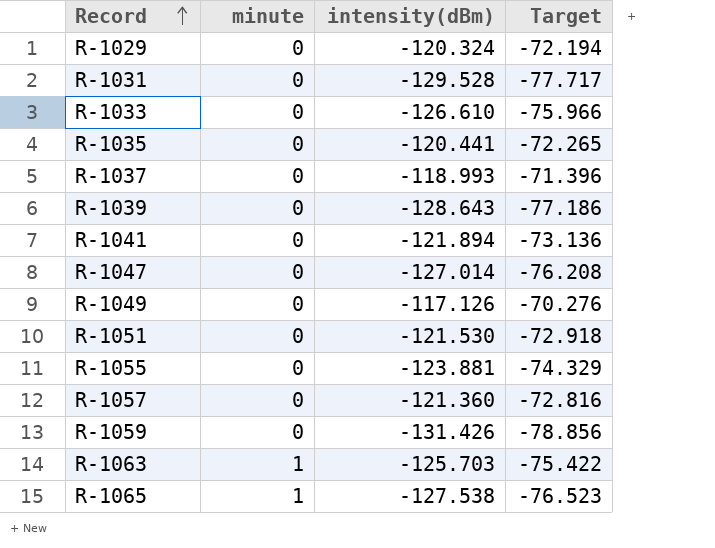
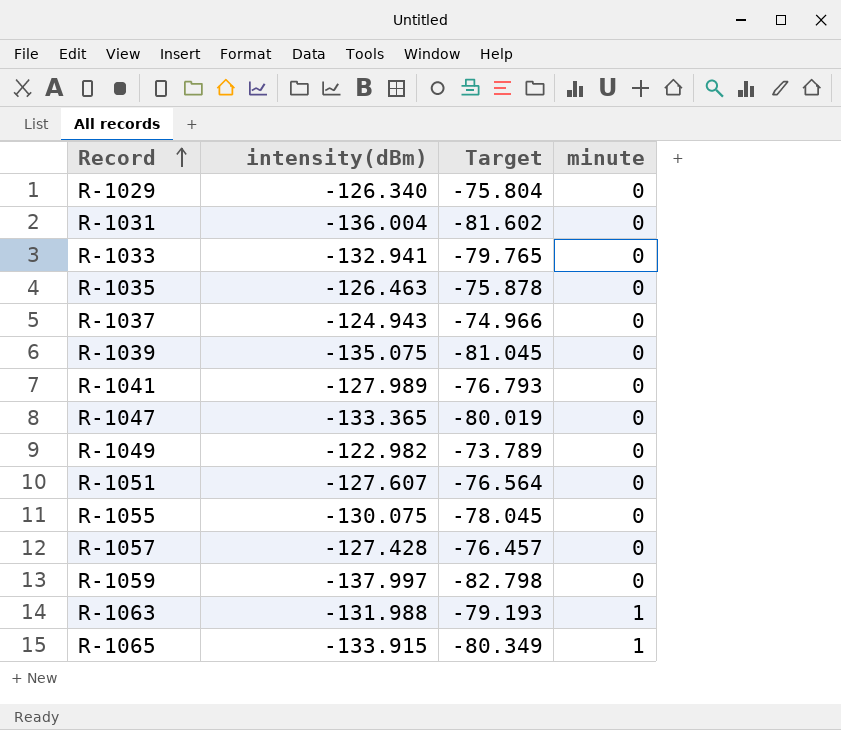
column minute | position: 2 -> 4
R-1029 | intensity(dBm): -120.324 -> -126.340
R-1029 | Target: -72.194 -> -75.804
R-1031 | intensity(dBm): -129.528 -> -136.004
R-1031 | Target: -77.717 -> -81.602
R-1033 | intensity(dBm): -126.610 -> -132.941
R-1033 | Target: -75.966 -> -79.765
R-1035 | intensity(dBm): -120.441 -> -126.463
R-1035 | Target: -72.265 -> -75.878
R-1037 | intensity(dBm): -118.993 -> -124.943
R-1037 | Target: -71.396 -> -74.966
R-1039 | intensity(dBm): -128.643 -> -135.075
R-1039 | Target: -77.186 -> -81.045
R-1041 | intensity(dBm): -121.894 -> -127.989
R-1041 | Target: -73.136 -> -76.793
R-1047 | intensity(dBm): -127.014 -> -133.365
R-1047 | Target: -76.208 -> -80.019
R-1049 | intensity(dBm): -117.126 -> -122.982
R-1049 | Target: -70.276 -> -73.789
R-1051 | intensity(dBm): -121.530 -> -127.607
R-1051 | Target: -72.918 -> -76.564
R-1055 | intensity(dBm): -123.881 -> -130.075
R-1055 | Target: -74.329 -> -78.045
R-1057 | intensity(dBm): -121.360 -> -127.428
R-1057 | Target: -72.816 -> -76.457
R-1059 | intensity(dBm): -131.426 -> -137.997
R-1059 | Target: -78.856 -> -82.798
R-1063 | intensity(dBm): -125.703 -> -131.988
R-1063 | Target: -75.422 -> -79.193
R-1065 | intensity(dBm): -127.538 -> -133.915
R-1065 | Target: -76.523 -> -80.349

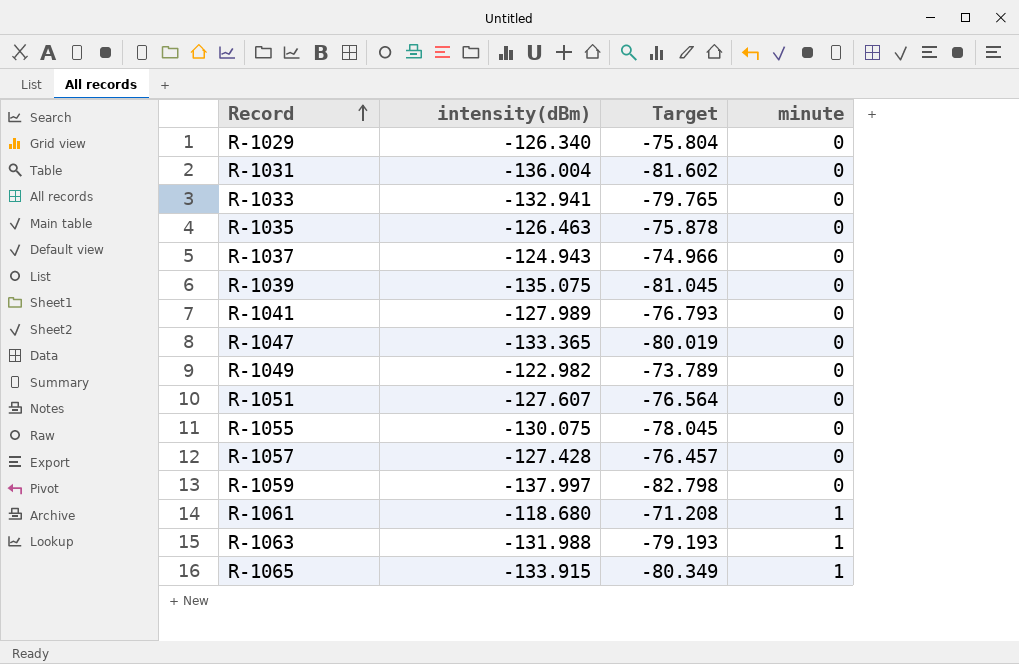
row R-1061: none -> -118.680 | -71.208 | 1

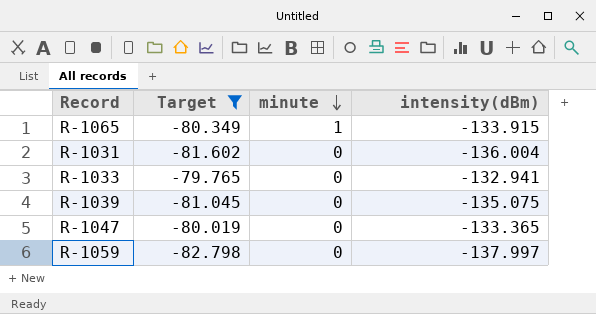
filter: none -> Target <= -79.765
row order: Record ascending -> minute descending
column intensity(dBm) | position: 2 -> 4

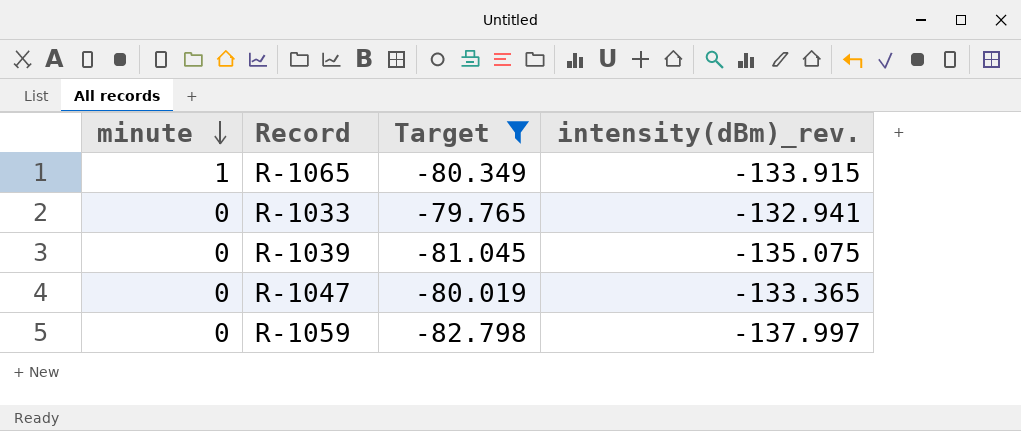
column minute | position: 3 -> 1
column name: intensity(dBm) -> intensity(dBm)_rev.
row R-1031: -81.602 | 0 | -136.004 -> none

